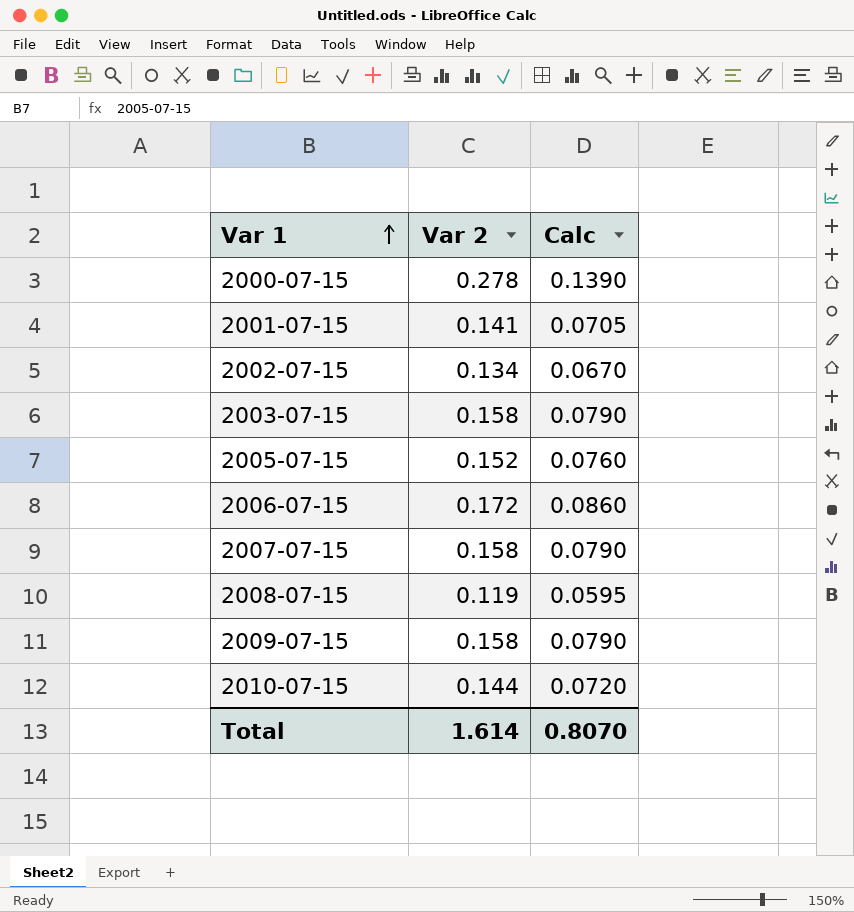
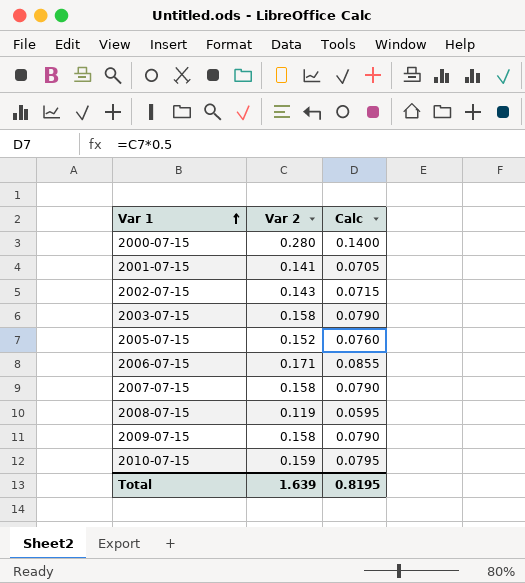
2000-07-15 | Var 2: 0.278 -> 0.280
2000-07-15 | Calc: 0.1390 -> 0.1400
2002-07-15 | Var 2: 0.134 -> 0.143
2002-07-15 | Calc: 0.0670 -> 0.0715
2006-07-15 | Var 2: 0.172 -> 0.171
2006-07-15 | Calc: 0.0860 -> 0.0855
2010-07-15 | Var 2: 0.144 -> 0.159
2010-07-15 | Calc: 0.0720 -> 0.0795
Total | Var 2: 1.614 -> 1.639
Total | Calc: 0.8070 -> 0.8195

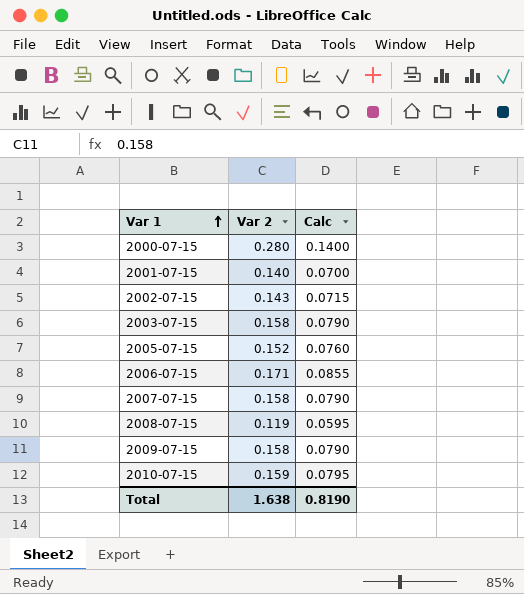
2001-07-15 | Var 2: 0.141 -> 0.140
2001-07-15 | Calc: 0.0705 -> 0.0700
Total | Var 2: 1.639 -> 1.638
Total | Calc: 0.8195 -> 0.8190

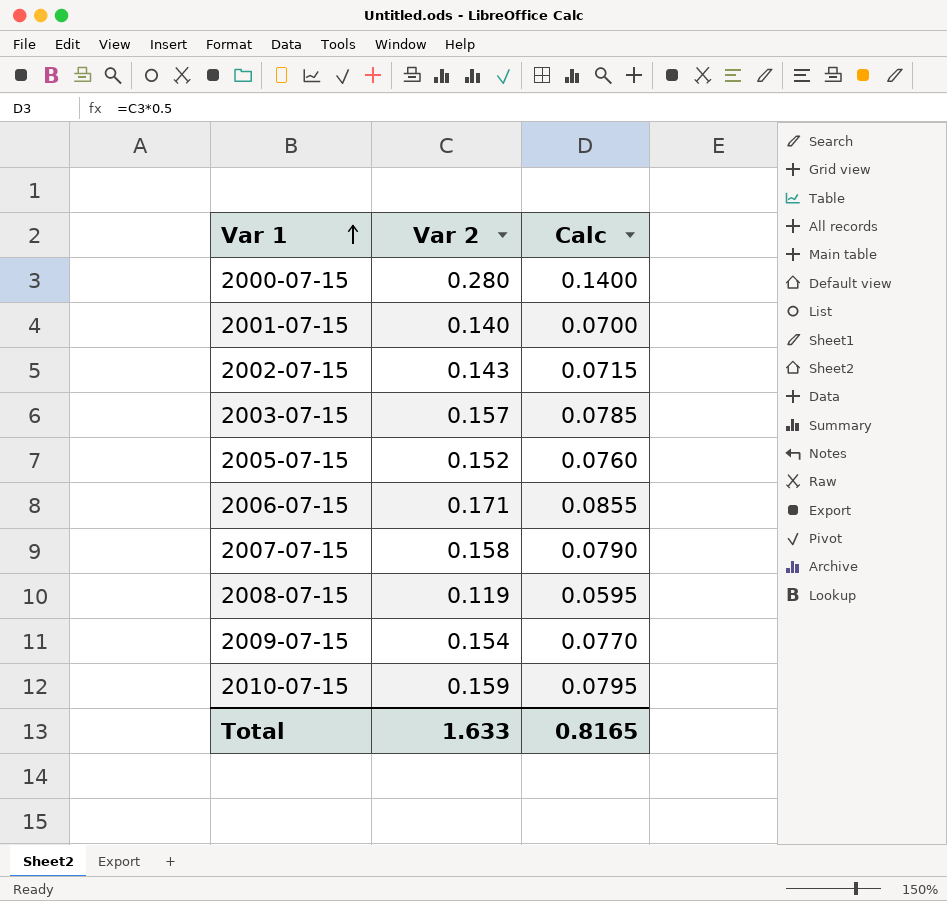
2003-07-15 | Var 2: 0.158 -> 0.157
2003-07-15 | Calc: 0.0790 -> 0.0785
2009-07-15 | Var 2: 0.158 -> 0.154
2009-07-15 | Calc: 0.0790 -> 0.0770
Total | Var 2: 1.638 -> 1.633
Total | Calc: 0.8190 -> 0.8165

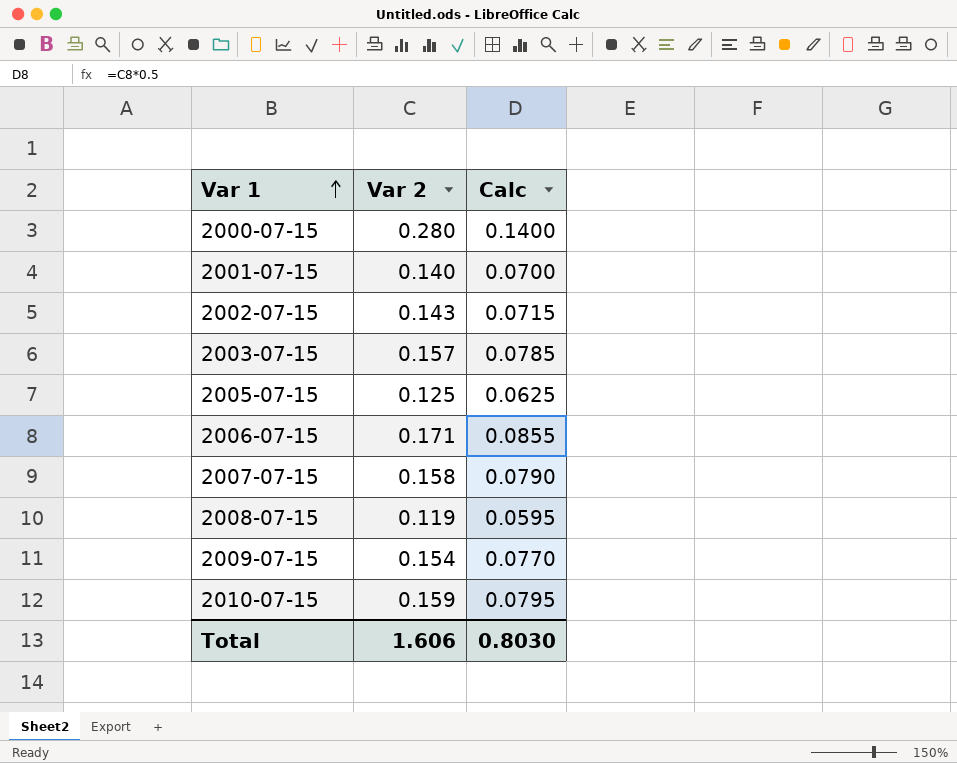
2005-07-15 | Var 2: 0.152 -> 0.125
2005-07-15 | Calc: 0.0760 -> 0.0625
Total | Var 2: 1.633 -> 1.606
Total | Calc: 0.8165 -> 0.8030

